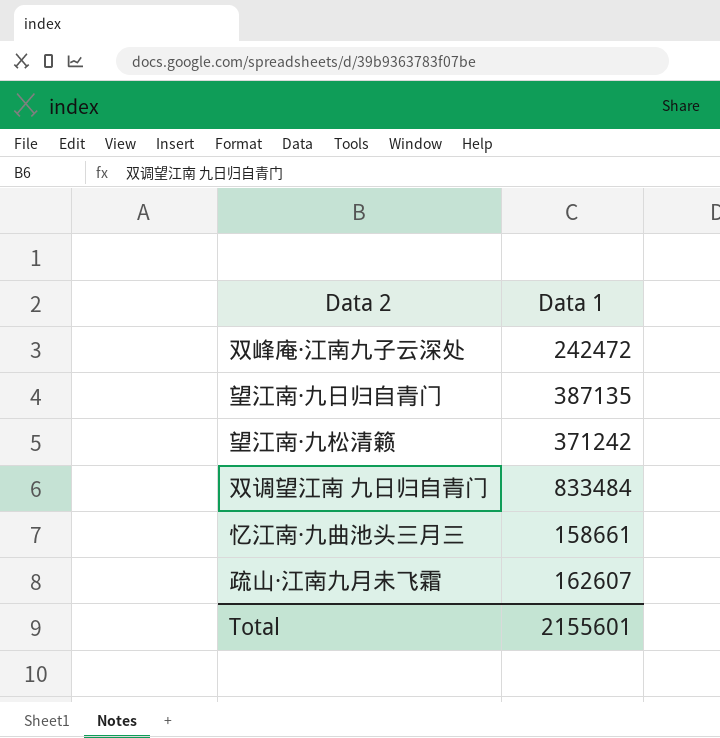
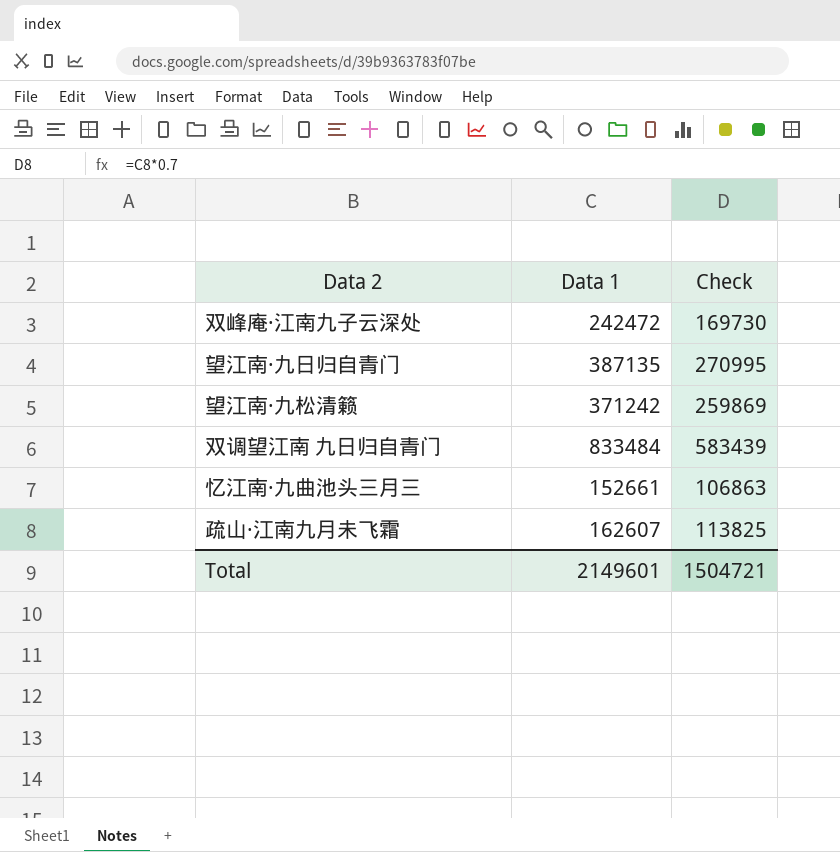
column Check | formula: none -> [Data 1] * 0.7
忆江南·九曲池头三月三 | Data 1: 158661 -> 152661
Total | Data 1: 2155601 -> 2149601

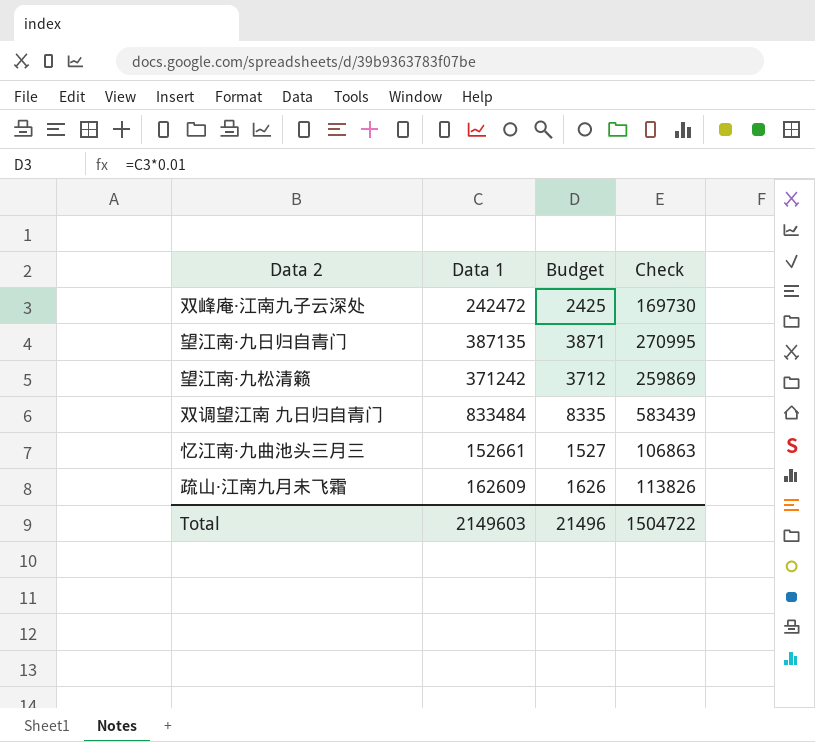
column Budget | formula: none -> [Data 1] * 0.01
疏山·江南九月未飞霜 | Data 1: 162607 -> 162609
疏山·江南九月未飞霜 | Check: 113825 -> 113826
Total | Data 1: 2149601 -> 2149603
Total | Check: 1504721 -> 1504722

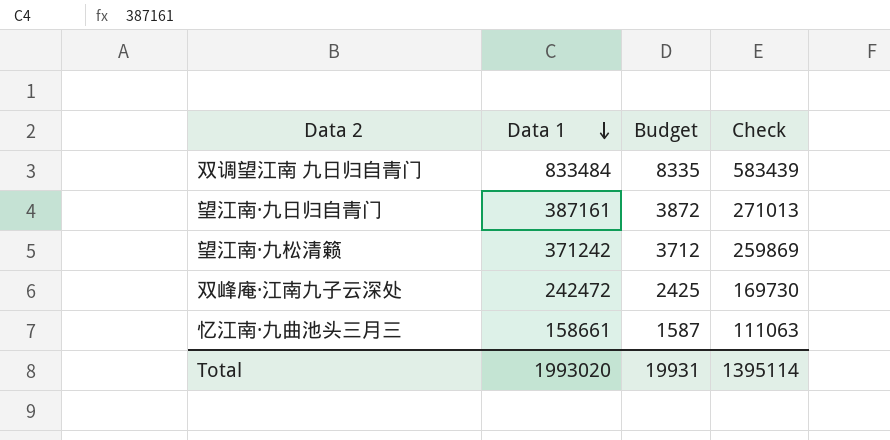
row order: none -> Data 1 descending
row 疏山·江南九月未飞霜: 162609 | 1626 | 113826 -> none
望江南·九日归自青门 | Data 1: 387135 -> 387161
望江南·九日归自青门 | Budget: 3871 -> 3872
望江南·九日归自青门 | Check: 270995 -> 271013
忆江南·九曲池头三月三 | Data 1: 152661 -> 158661
忆江南·九曲池头三月三 | Budget: 1527 -> 1587
忆江南·九曲池头三月三 | Check: 106863 -> 111063
Total | Data 1: 2149603 -> 1993020
Total | Budget: 21496 -> 19931
Total | Check: 1504722 -> 1395114

